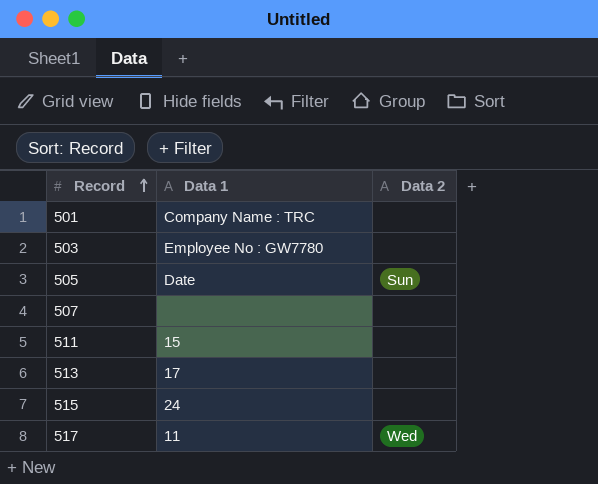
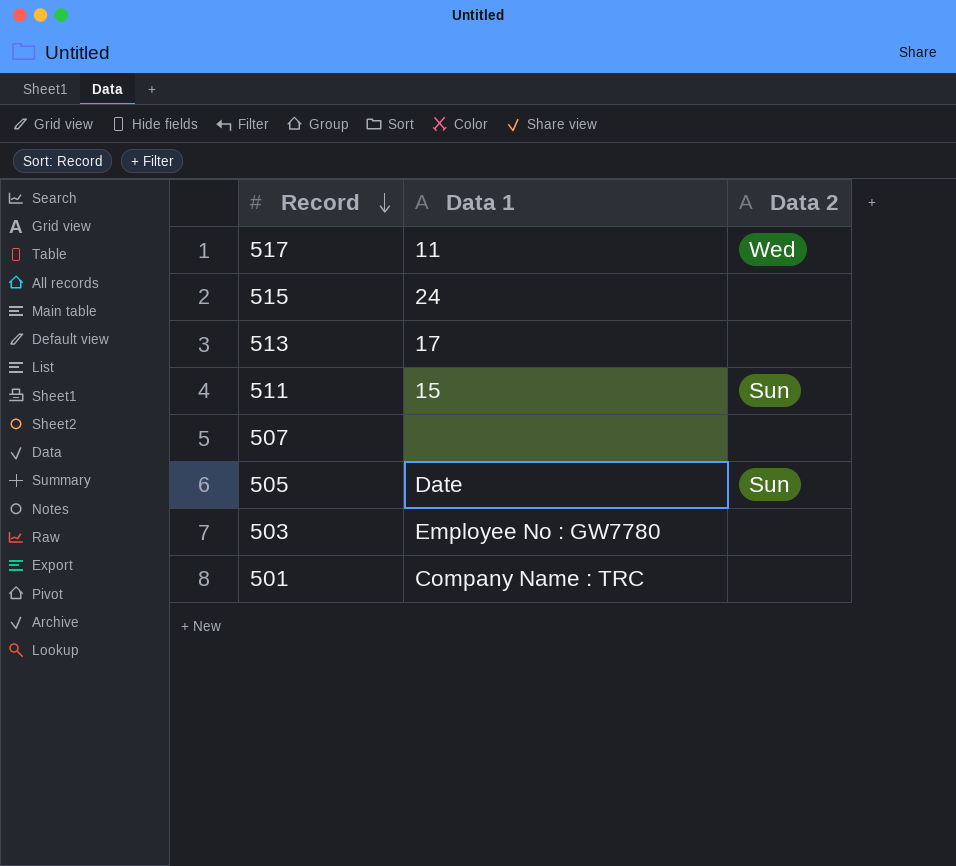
row order: Record ascending -> Record descending
511 | Data 2: none -> Sun

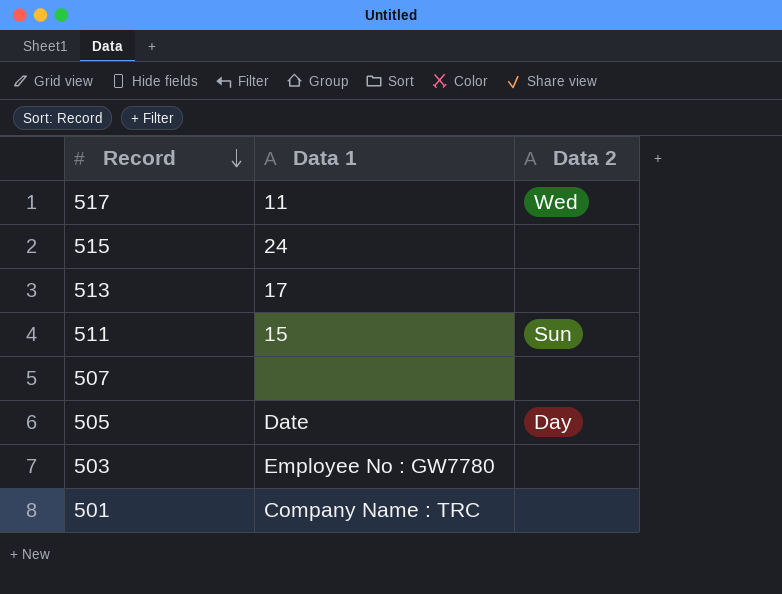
505 | Data 2: Sun -> Day

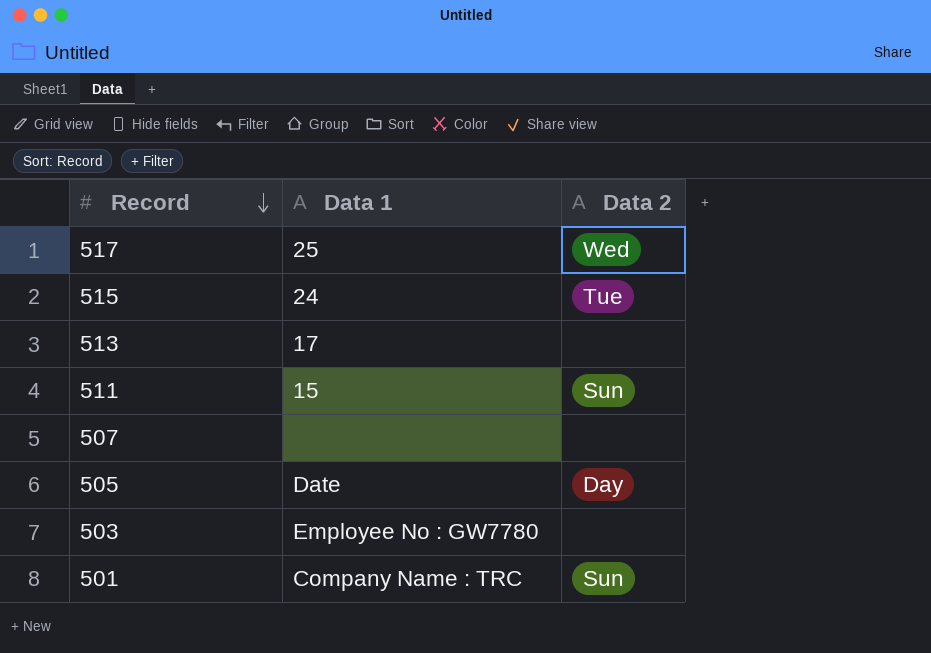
517 | Data 1: 11 -> 25
515 | Data 2: none -> Tue
501 | Data 2: none -> Sun

